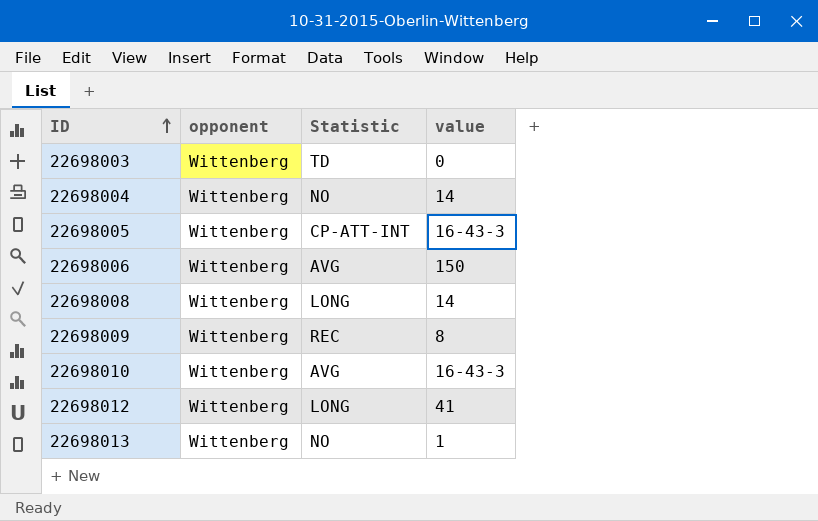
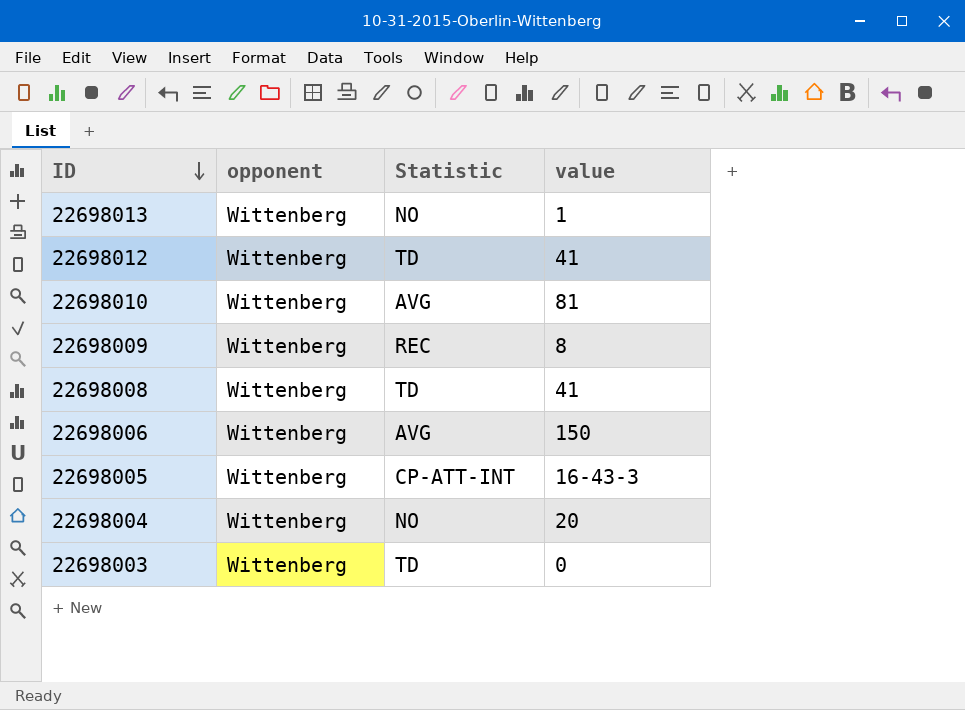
row order: ID ascending -> ID descending
22698012 | Statistic: LONG -> TD
22698010 | value: 16-43-3 -> 81
22698008 | Statistic: LONG -> TD
22698008 | value: 14 -> 41
22698004 | value: 14 -> 20

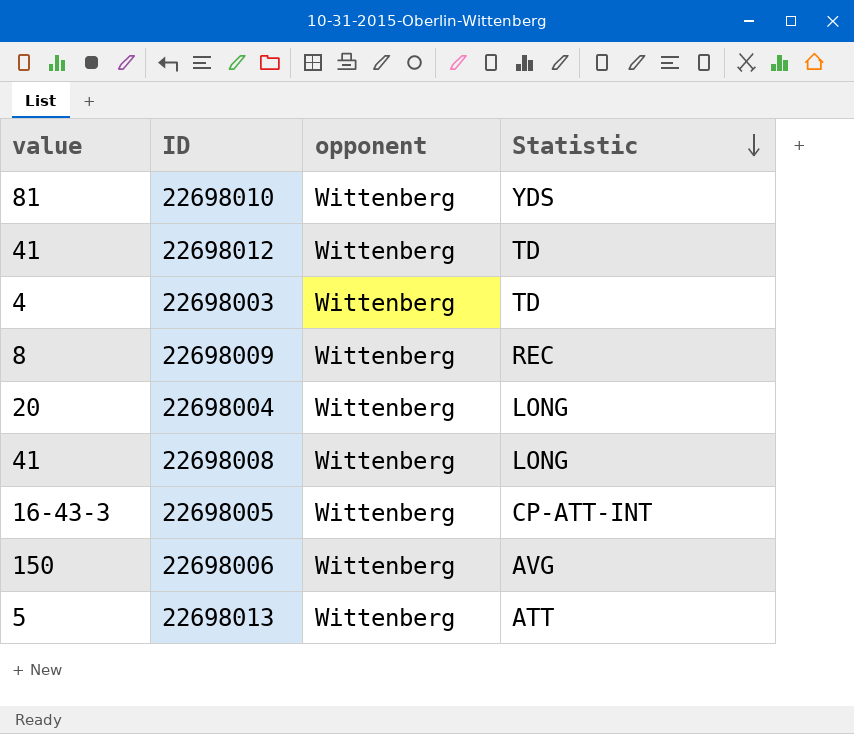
row order: ID descending -> Statistic descending
column value | position: 4 -> 1
22698010 | Statistic: AVG -> YDS
22698003 | value: 0 -> 4
22698004 | Statistic: NO -> LONG
22698008 | Statistic: TD -> LONG
22698013 | value: 1 -> 5
22698013 | Statistic: NO -> ATT

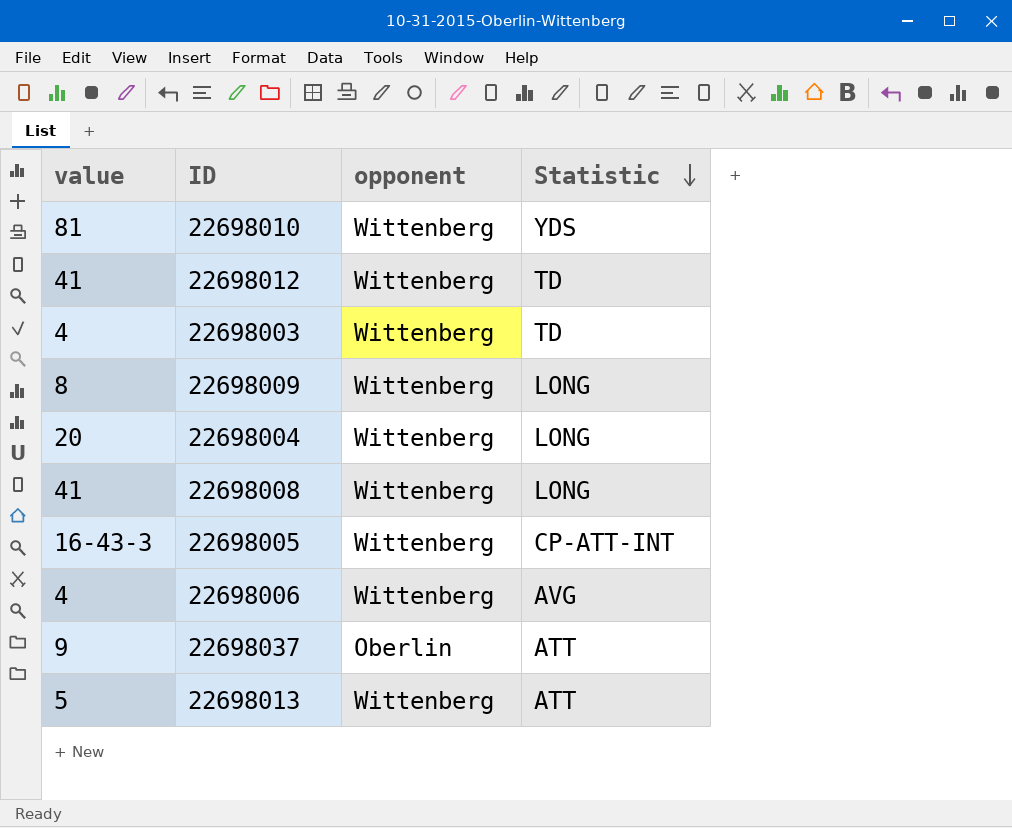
22698009 | Statistic: REC -> LONG
22698006 | value: 150 -> 4
row 22698037: none -> 9 | Oberlin | ATT

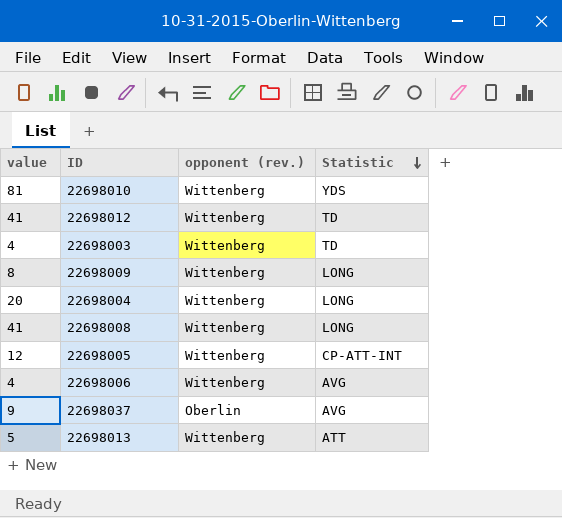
column name: opponent -> opponent (rev.)
22698005 | value: 16-43-3 -> 12
22698037 | Statistic: ATT -> AVG

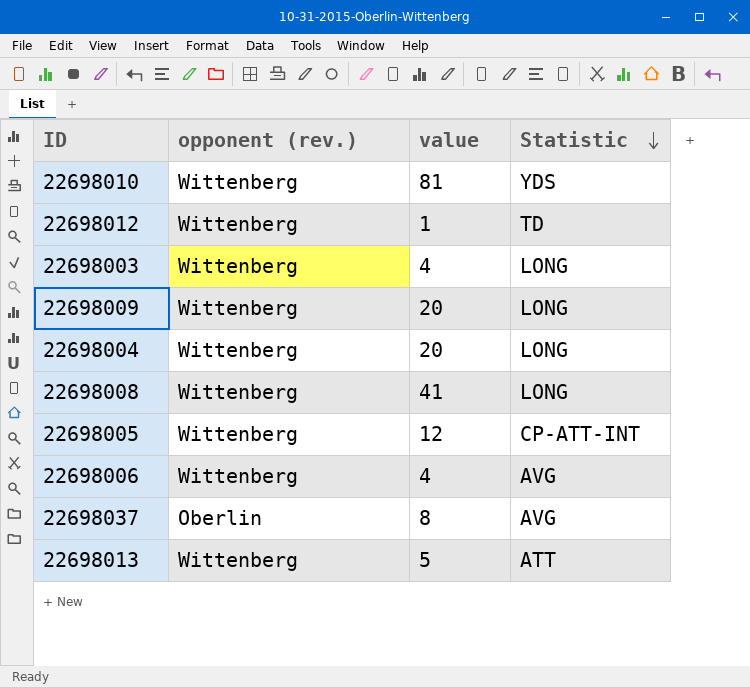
column value | position: 1 -> 3
22698012 | value: 41 -> 1
22698003 | Statistic: TD -> LONG
22698009 | value: 8 -> 20
22698037 | value: 9 -> 8

